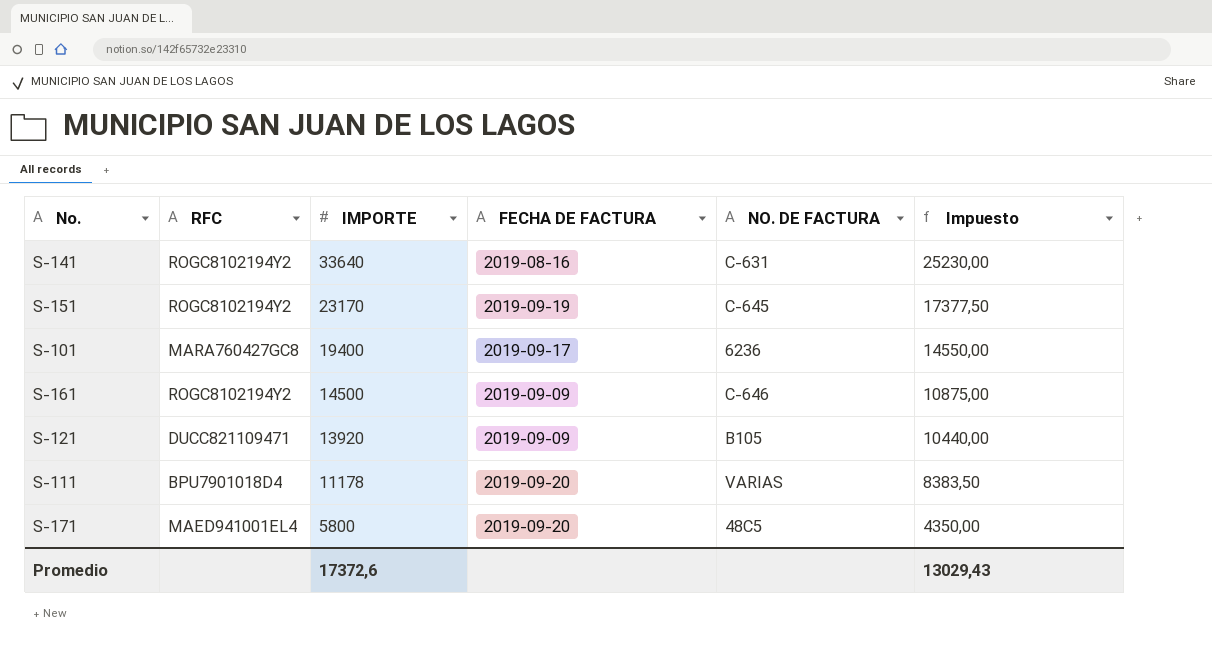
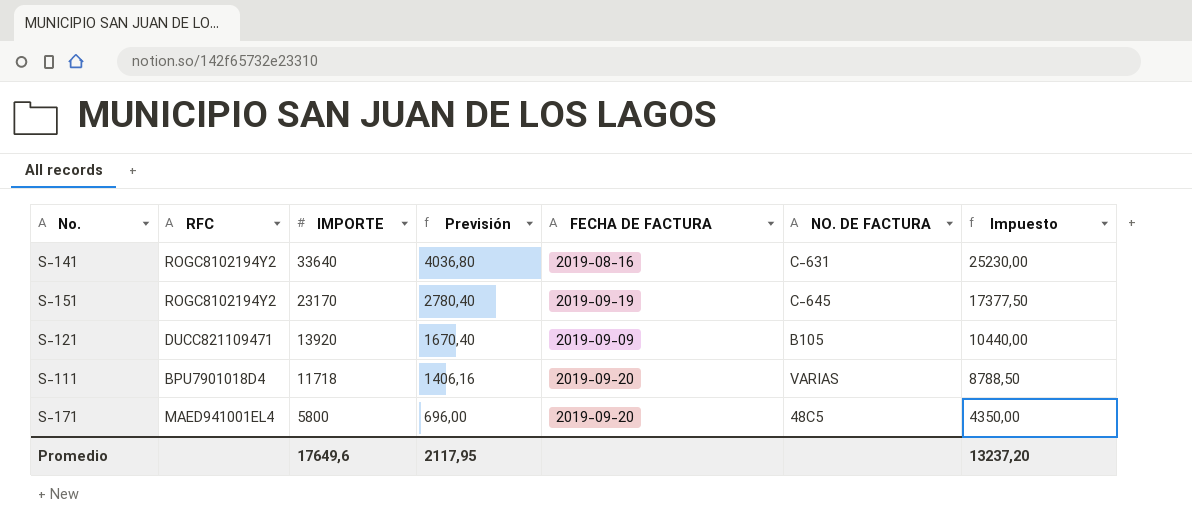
column Previsión | formula: none -> [IMPORTE] * 0,12
row S-101: MARA760427GC8 | 19400 | 2019-09-17 | 6236 | 14550,00 -> none
row S-161: ROGC8102194Y2 | 14500 | 2019-09-09 | C-646 | 10875,00 -> none
S-111 | IMPORTE: 11178 -> 11718
S-111 | Impuesto: 8383,50 -> 8788,50
Promedio | IMPORTE: 17372,6 -> 17649,6
Promedio | Impuesto: 13029,43 -> 13237,20

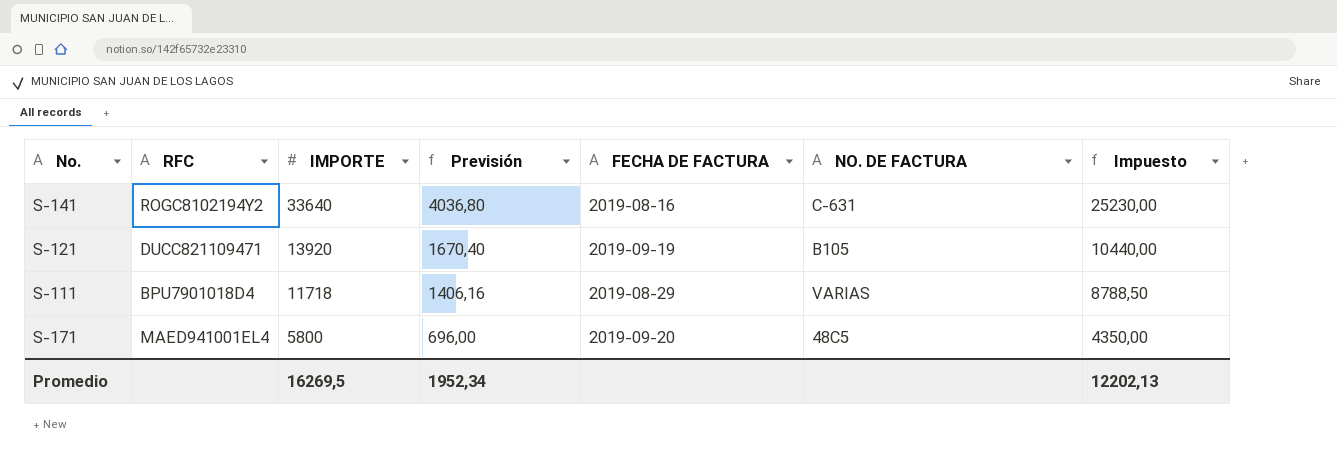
row S-151: ROGC8102194Y2 | 23170 | 2780,40 | 2019-09-19 | C-645 | 17377,50 -> none
S-121 | FECHA DE FACTURA: 2019-09-09 -> 2019-09-19
S-111 | FECHA DE FACTURA: 2019-09-20 -> 2019-08-29
Promedio | IMPORTE: 17649,6 -> 16269,5
Promedio | Previsión: 2117,95 -> 1952,34
Promedio | Impuesto: 13237,20 -> 12202,13

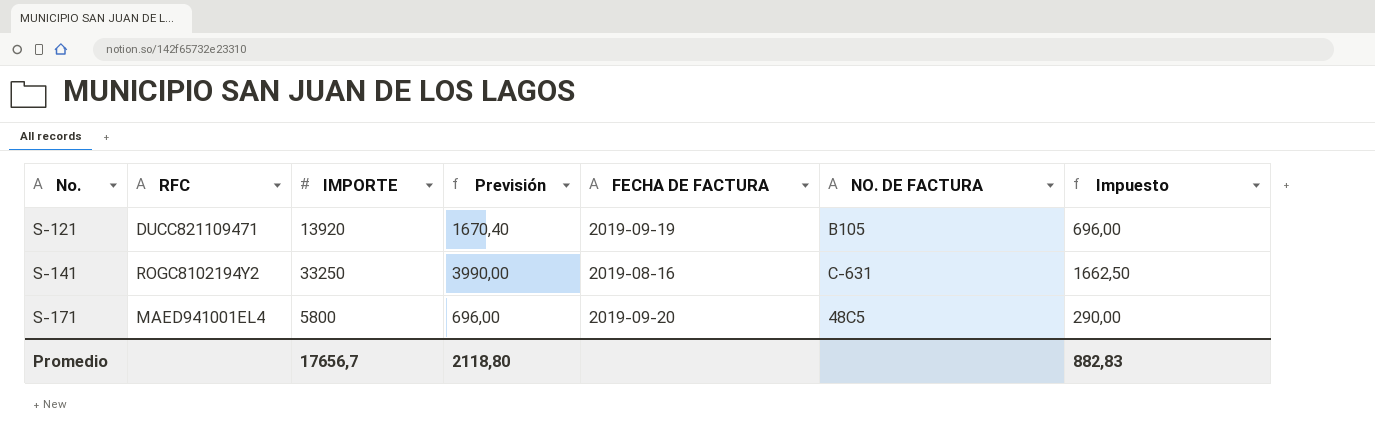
row order: IMPORTE descending -> No. ascending
column Impuesto | formula: [IMPORTE] * 0,75 -> [IMPORTE] * 0,05
row S-111: BPU7901018D4 | 11718 | 1406,16 | 2019-08-29 | VARIAS | 8788,50 -> none
S-141 | IMPORTE: 33640 -> 33250
S-141 | Previsión: 4036,80 -> 3990,00
Promedio | IMPORTE: 16269,5 -> 17656,7
Promedio | Previsión: 1952,34 -> 2118,80
Promedio | Impuesto: 12202,13 -> 882,83

